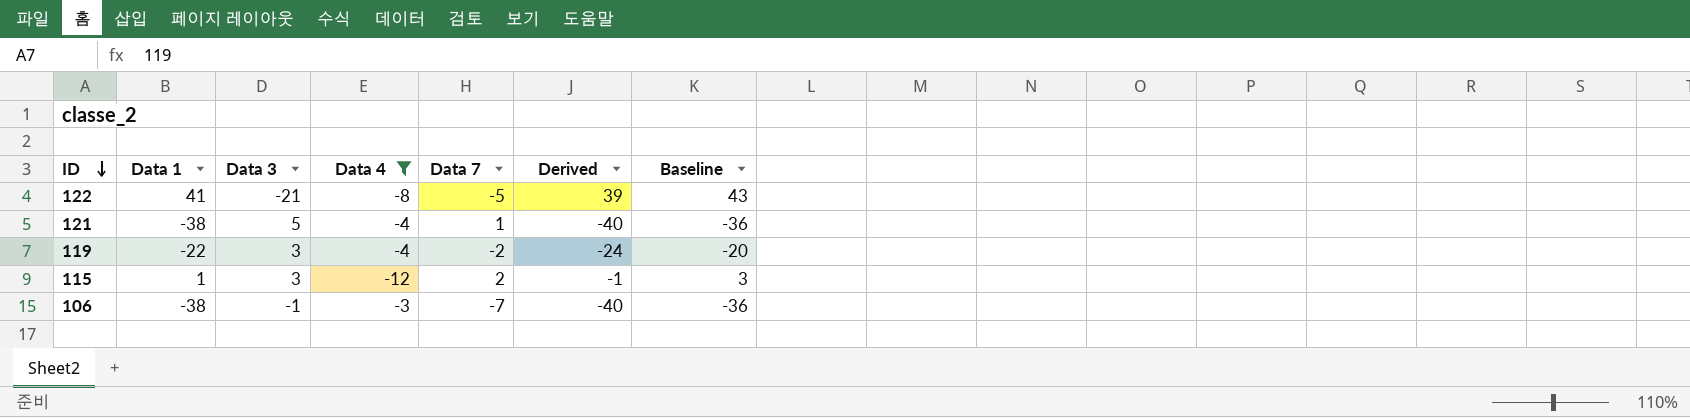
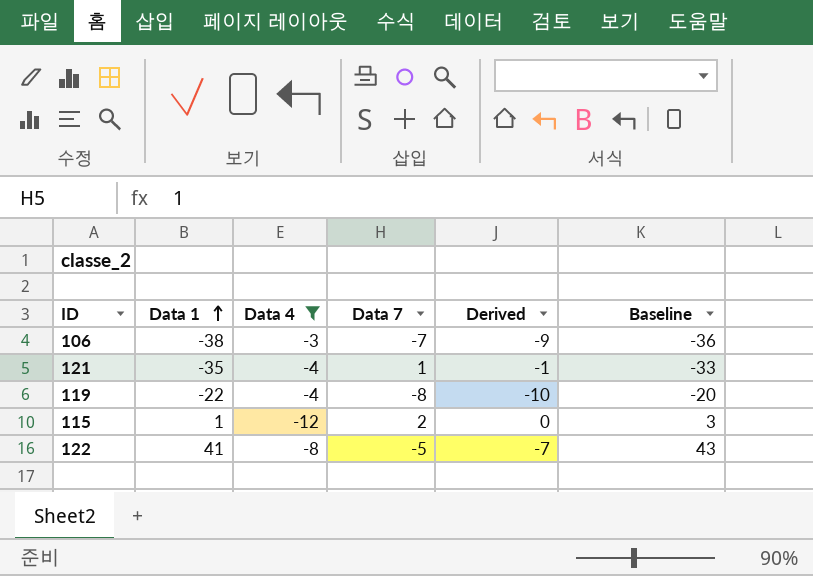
row order: ID descending -> Data 1 ascending
column Data 3 | position: 3 -> none
column Derived | formula: [Data 1] - 2 -> [Data 7] - 2
121 | Data 1: -38 -> -35
121 | Baseline: -36 -> -33
119 | Data 7: -2 -> -8

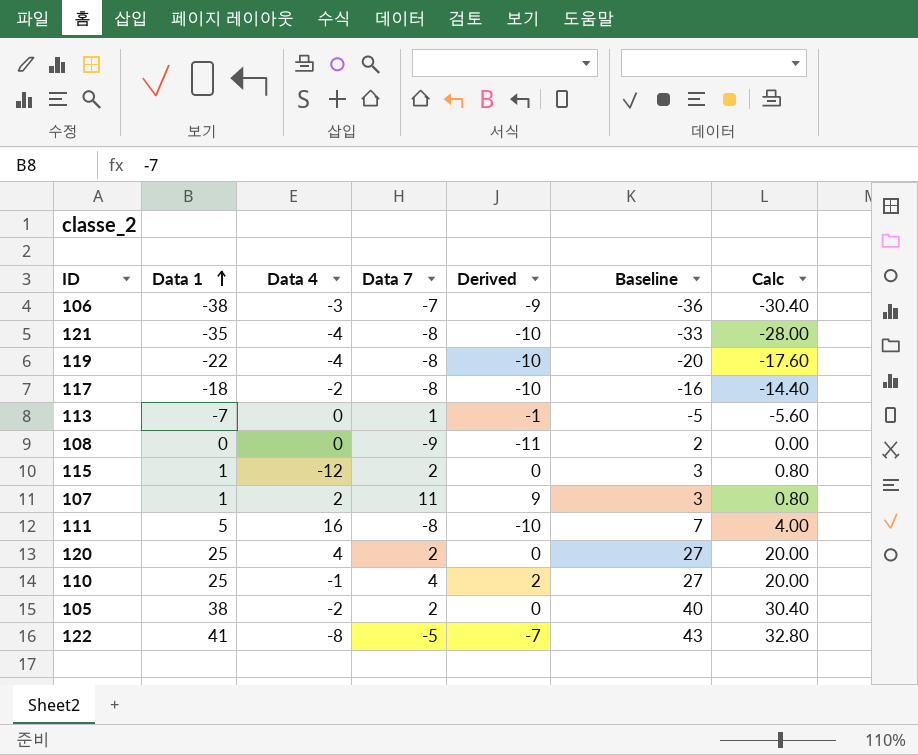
filter: Data 4 <= -3 -> none
column Calc | formula: none -> [Data 1] * 0.8
121 | Data 7: 1 -> -8
121 | Derived: -1 -> -10

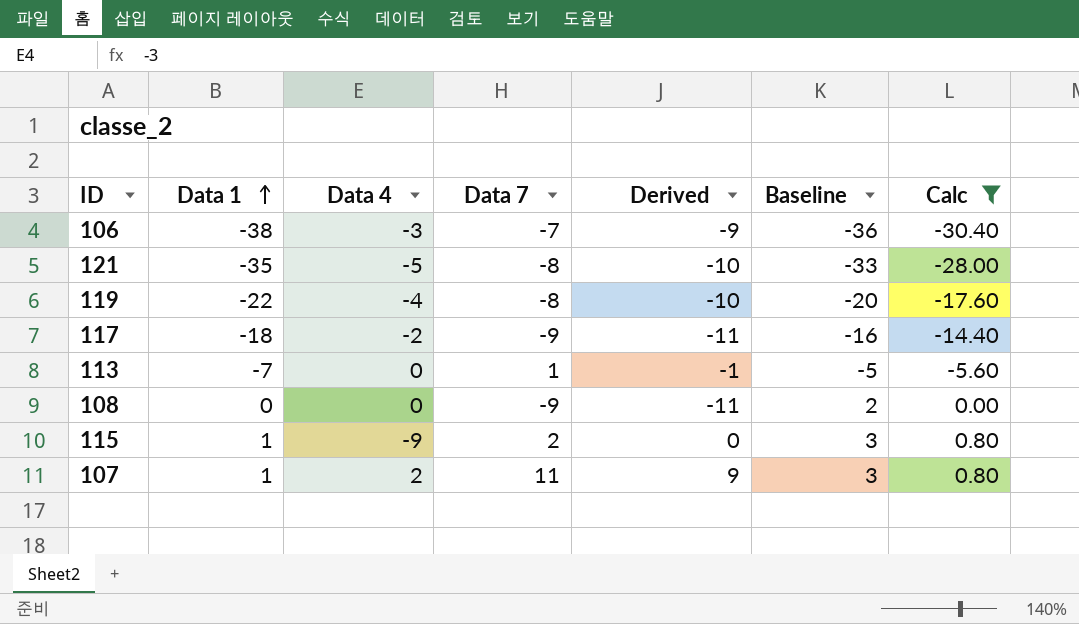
filter: none -> Calc <= 0.80
121 | Data 4: -4 -> -5
117 | Data 7: -8 -> -9
117 | Derived: -10 -> -11
115 | Data 4: -12 -> -9

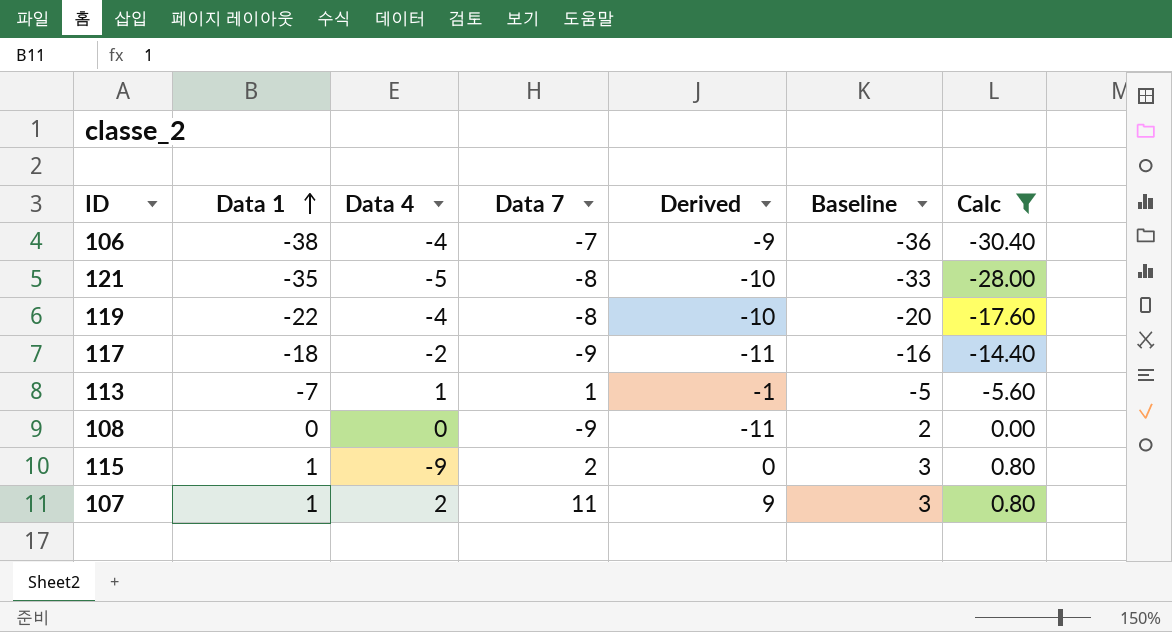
106 | Data 4: -3 -> -4
113 | Data 4: 0 -> 1

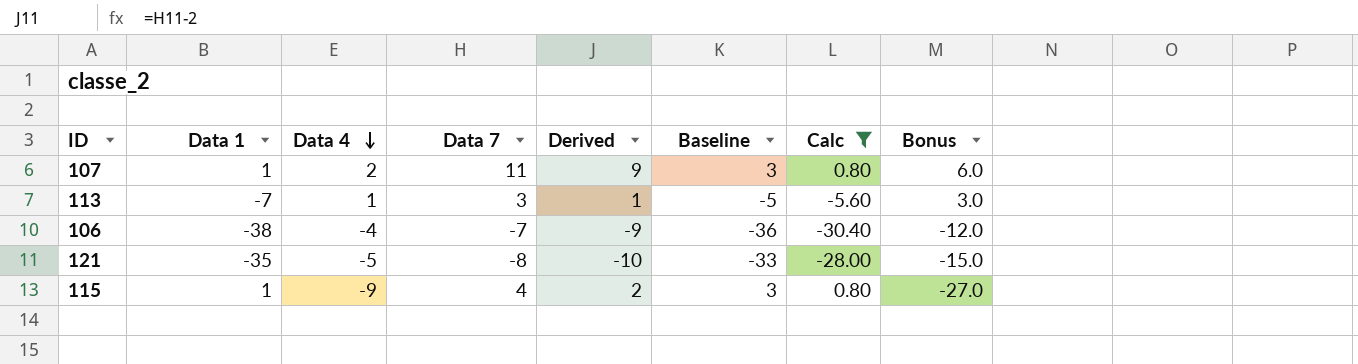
row order: Data 1 ascending -> Data 4 descending
column Bonus | formula: none -> [Data 4] * 3
row 119: -22 | -4 | -8 | -10 | -20 | -17.60 -> none
row 117: -18 | -2 | -9 | -11 | -16 | -14.40 -> none
row 108: 0 | 0 | -9 | -11 | 2 | 0.00 -> none
113 | Data 7: 1 -> 3
113 | Derived: -1 -> 1
115 | Data 7: 2 -> 4
115 | Derived: 0 -> 2

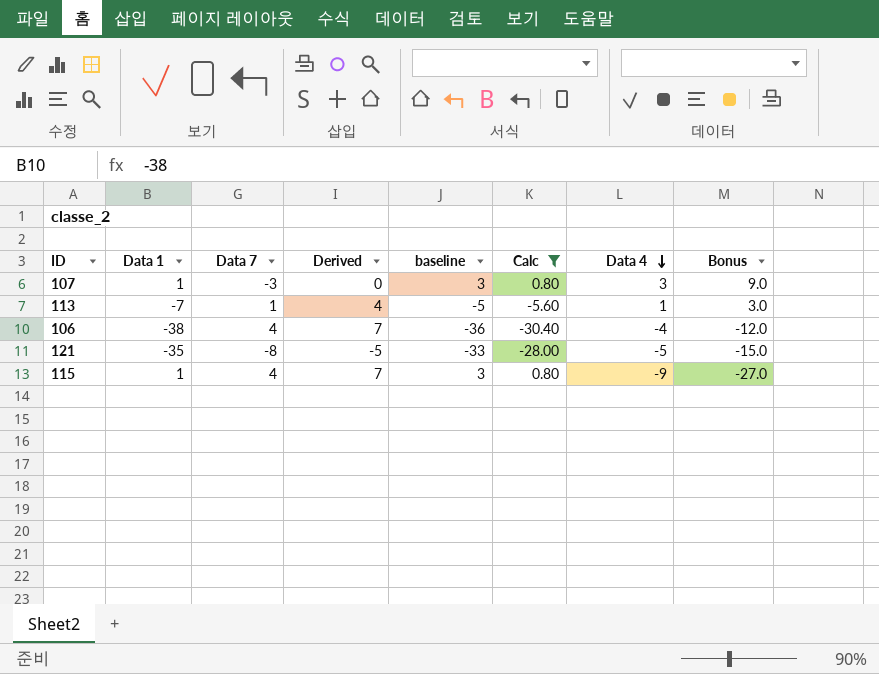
column Derived | formula: [Data 7] - 2 -> [Data 7] + 3
column name: Baseline -> baseline
column Data 4 | position: 3 -> 7
107 | Data 7: 11 -> -3
107 | Data 4: 2 -> 3
107 | Bonus: 6.0 -> 9.0
113 | Data 7: 3 -> 1
106 | Data 7: -7 -> 4

